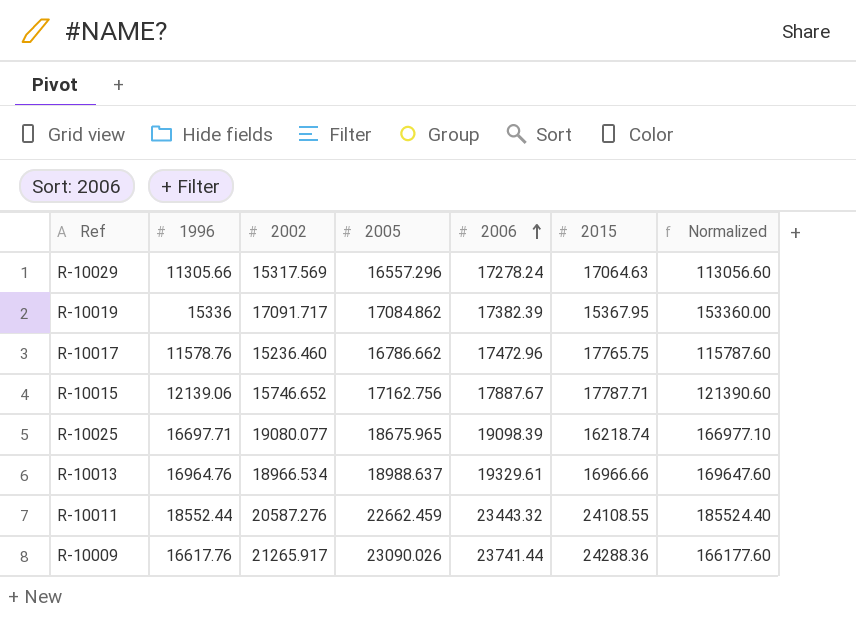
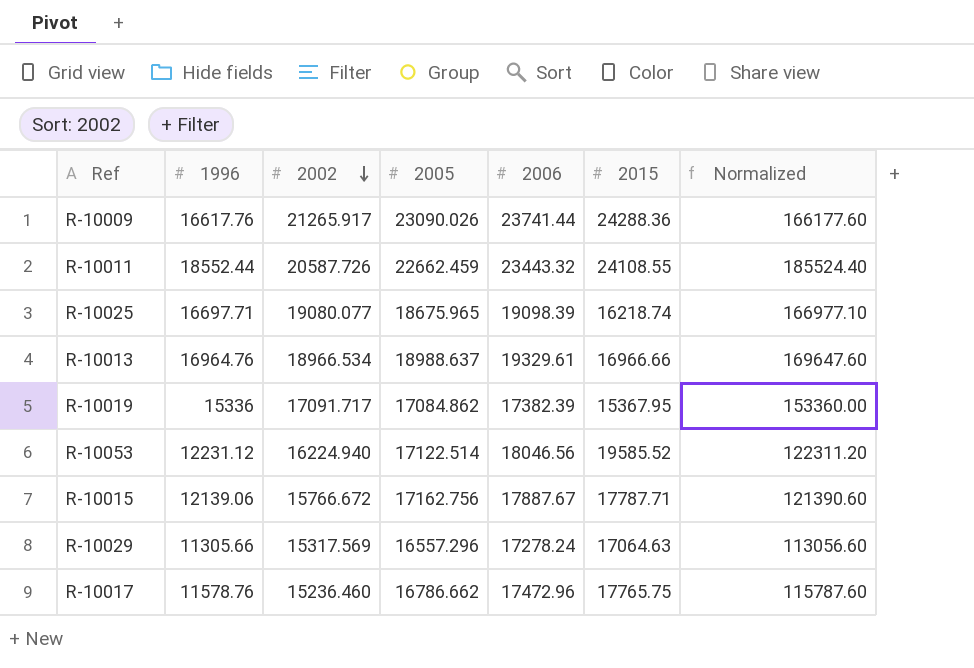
row order: 2006 ascending -> 2002 descending
R-10011 | 2002: 20587.276 -> 20587.726
row R-10053: none -> 12231.12 | 16224.940 | 17122.514 | 18046.56 | 19585.52 | 122311.20
R-10015 | 2002: 15746.652 -> 15766.672

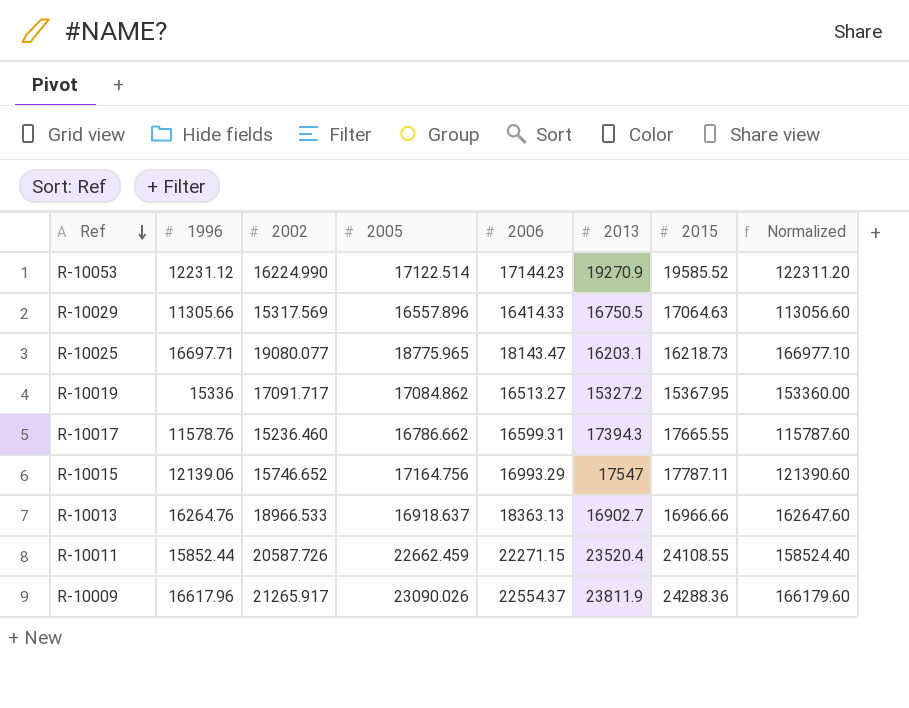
row order: 2002 descending -> Ref descending
column 2013 | position: none -> 6
R-10053 | 2002: 16224.940 -> 16224.990
R-10053 | 2006: 18046.56 -> 17144.23
R-10029 | 2005: 16557.296 -> 16557.896
R-10029 | 2006: 17278.24 -> 16414.33
R-10025 | 2005: 18675.965 -> 18775.965
R-10025 | 2006: 19098.39 -> 18143.47
R-10025 | 2015: 16218.74 -> 16218.73
R-10019 | 2006: 17382.39 -> 16513.27
R-10017 | 2006: 17472.96 -> 16599.31
R-10017 | 2015: 17765.75 -> 17665.55
R-10015 | 2002: 15766.672 -> 15746.652
R-10015 | 2005: 17162.756 -> 17164.756
R-10015 | 2006: 17887.67 -> 16993.29
R-10015 | 2015: 17787.71 -> 17787.11
R-10013 | 1996: 16964.76 -> 16264.76
R-10013 | 2002: 18966.534 -> 18966.533
R-10013 | 2005: 18988.637 -> 16918.637
R-10013 | 2006: 19329.61 -> 18363.13
R-10013 | Normalized: 169647.60 -> 162647.60
R-10011 | 1996: 18552.44 -> 15852.44
R-10011 | 2006: 23443.32 -> 22271.15
R-10011 | Normalized: 185524.40 -> 158524.40
R-10009 | 1996: 16617.76 -> 16617.96
R-10009 | 2006: 23741.44 -> 22554.37
R-10009 | Normalized: 166177.60 -> 166179.60

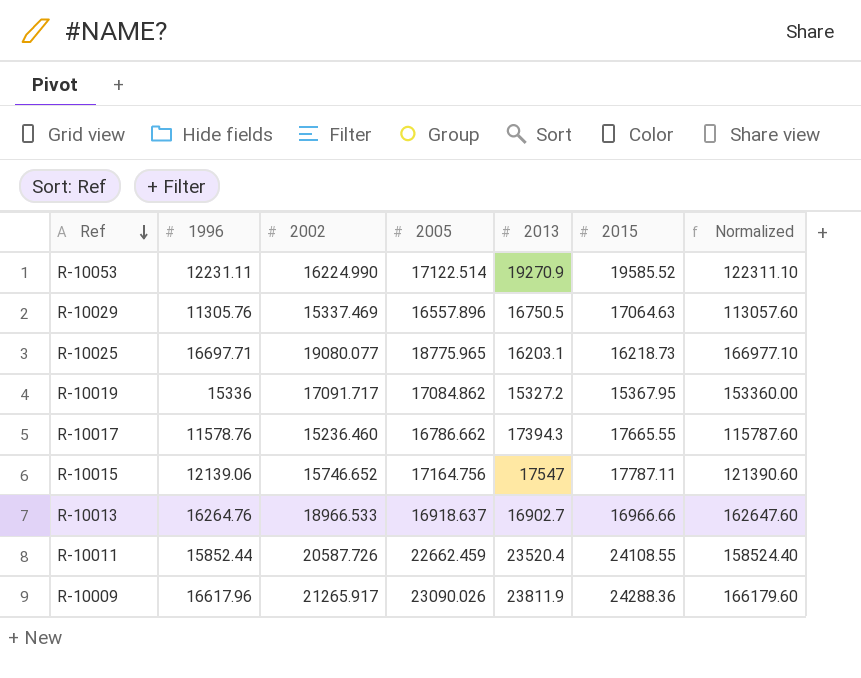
column 2006 | position: 5 -> none
R-10053 | 1996: 12231.12 -> 12231.11
R-10053 | Normalized: 122311.20 -> 122311.10
R-10029 | 1996: 11305.66 -> 11305.76
R-10029 | 2002: 15317.569 -> 15337.469
R-10029 | Normalized: 113056.60 -> 113057.60

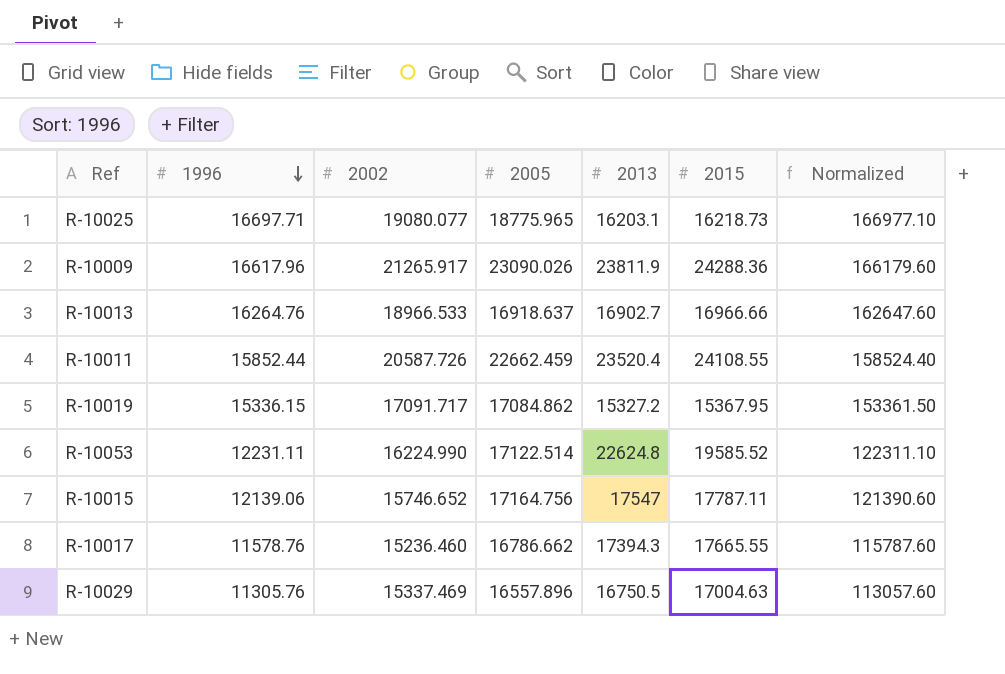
row order: Ref descending -> 1996 descending
R-10019 | 1996: 15336 -> 15336.15
R-10019 | Normalized: 153360.00 -> 153361.50
R-10053 | 2013: 19270.9 -> 22624.8
R-10029 | 2015: 17064.63 -> 17004.63

